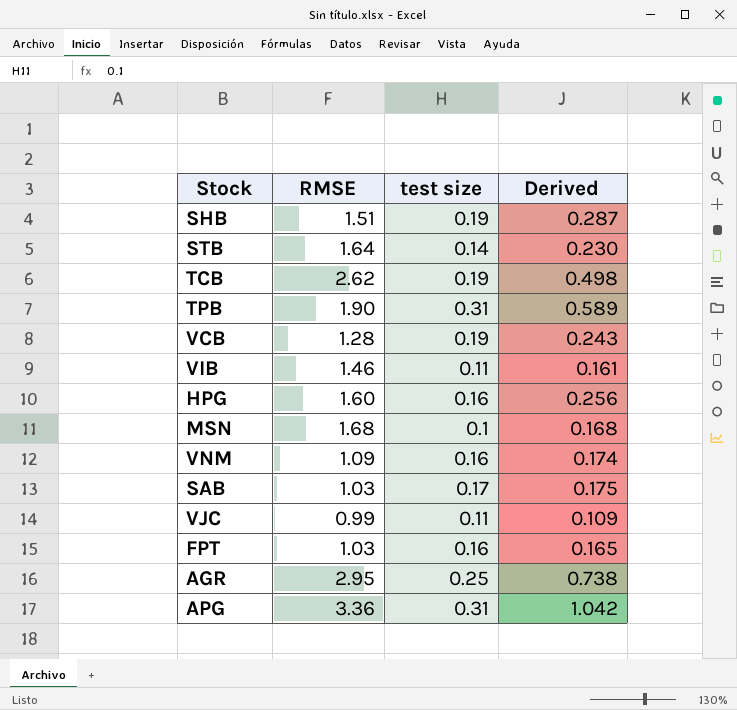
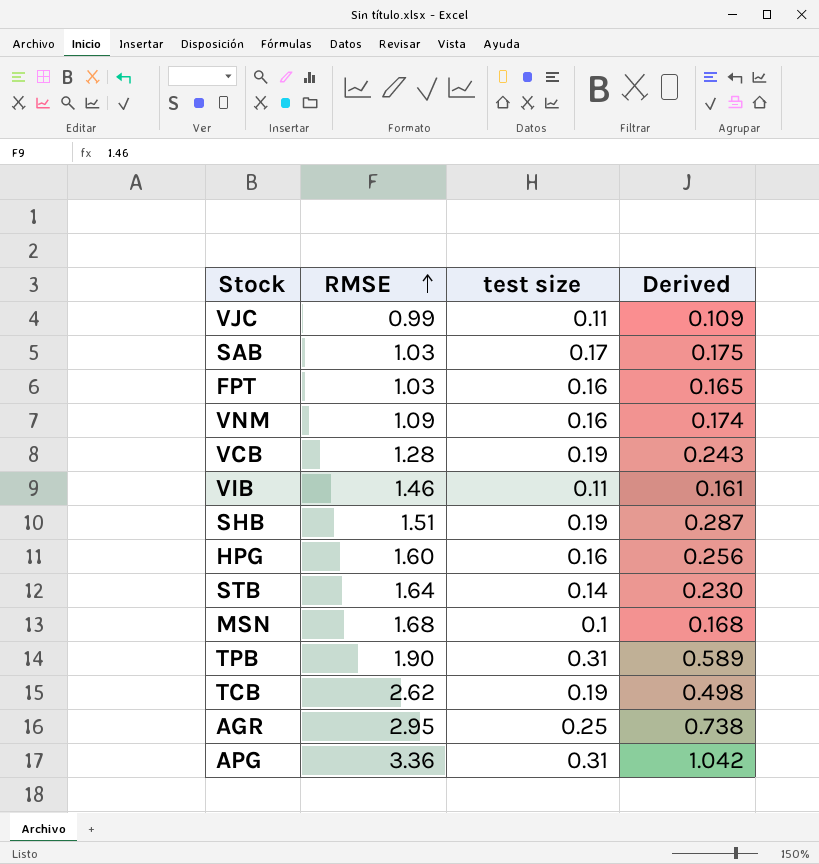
row order: none -> RMSE ascending

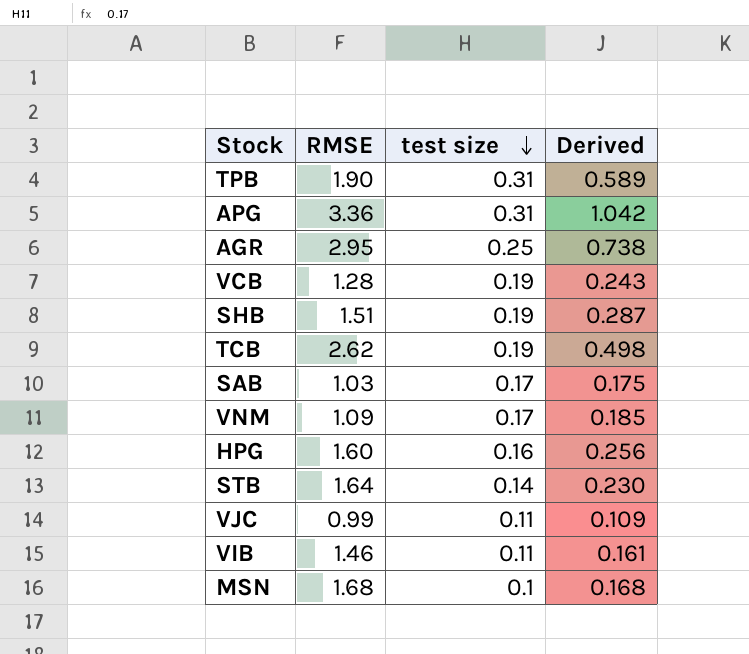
row order: RMSE ascending -> test size descending
row FPT: 1.03 | 0.16 | 0.165 -> none
VNM | test size: 0.16 -> 0.17
VNM | Derived: 0.174 -> 0.185

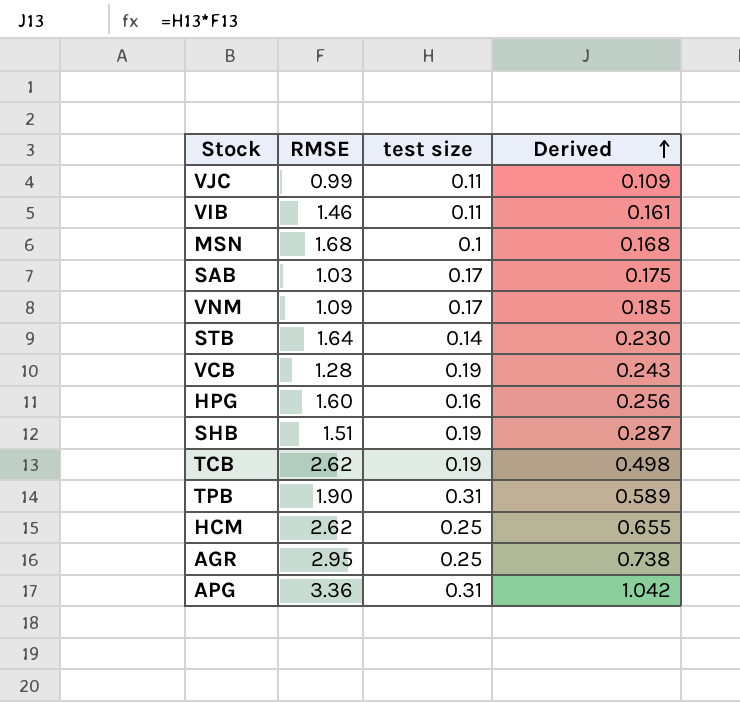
row order: test size descending -> Derived ascending
row HCM: none -> 2.62 | 0.25 | 0.655

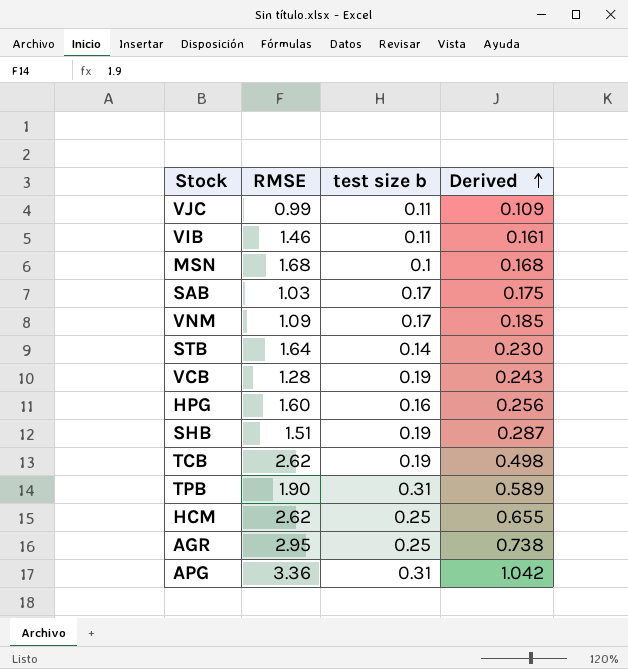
column name: test size -> test size b

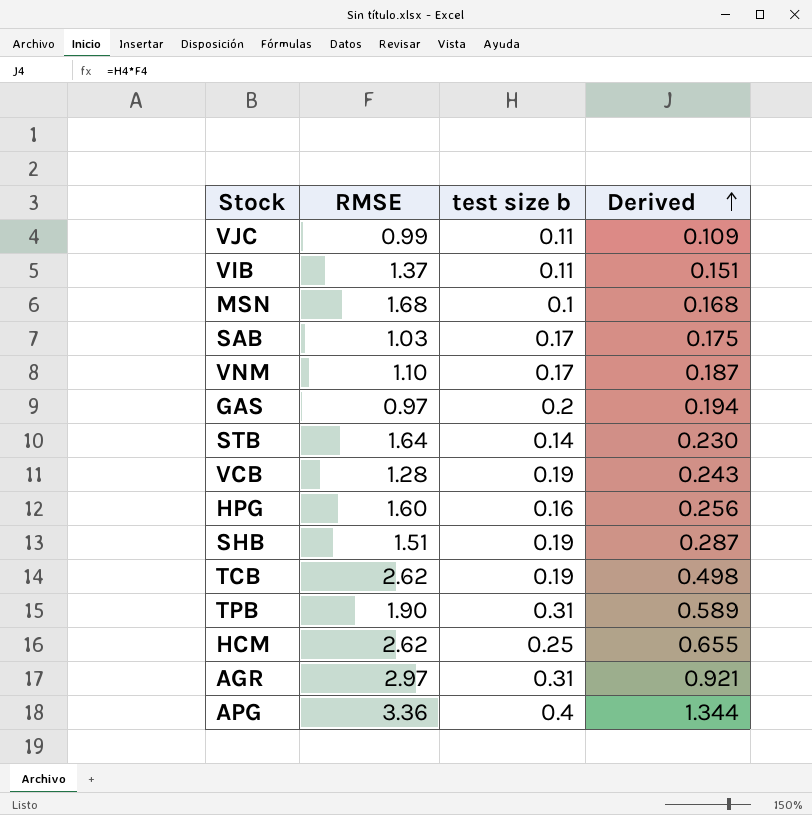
VIB | RMSE: 1.46 -> 1.37
VIB | Derived: 0.161 -> 0.151
VNM | RMSE: 1.09 -> 1.10
VNM | Derived: 0.185 -> 0.187
row GAS: none -> 0.97 | 0.2 | 0.194
AGR | RMSE: 2.95 -> 2.97
AGR | test size b: 0.25 -> 0.31
AGR | Derived: 0.738 -> 0.921
APG | test size b: 0.31 -> 0.4
APG | Derived: 1.042 -> 1.344

